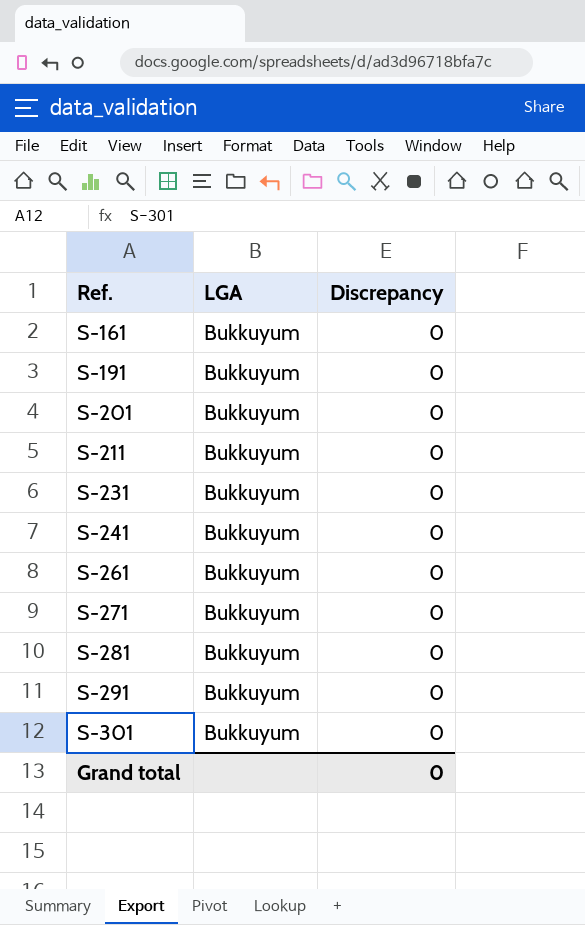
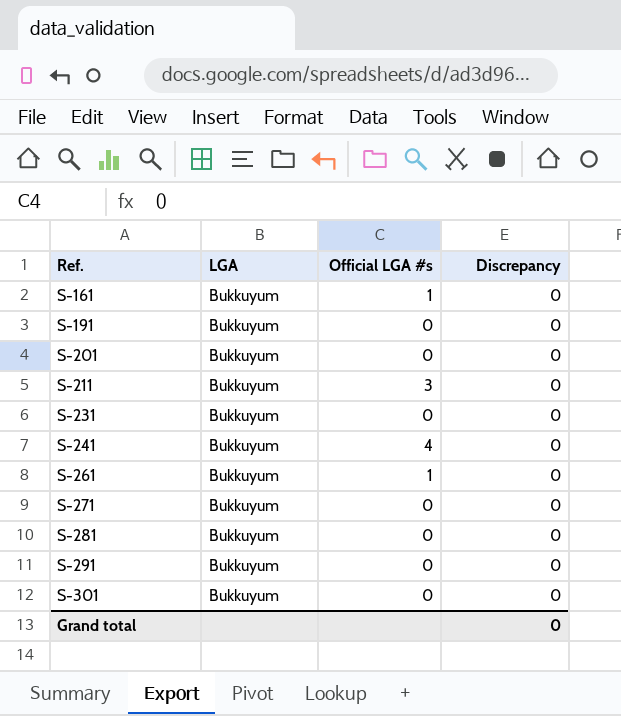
column Official LGA #s | position: none -> 3

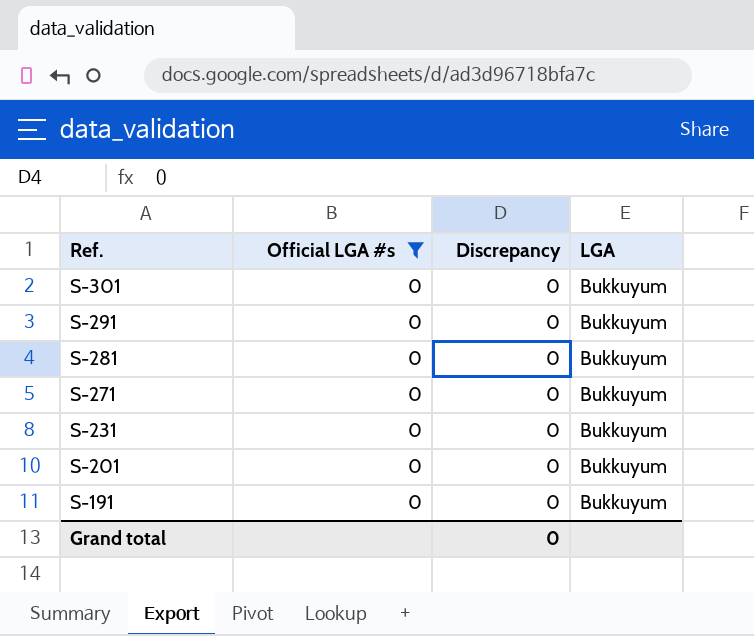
filter: none -> Official LGA #s = 0
row order: Ref. ascending -> Ref. descending
column LGA | position: 2 -> 4

